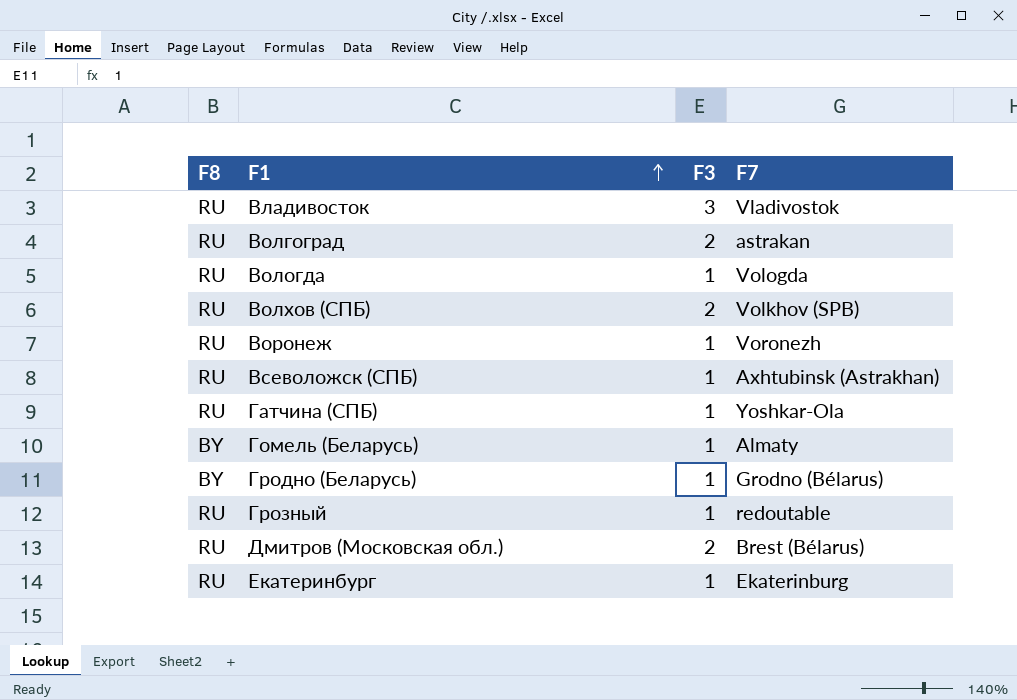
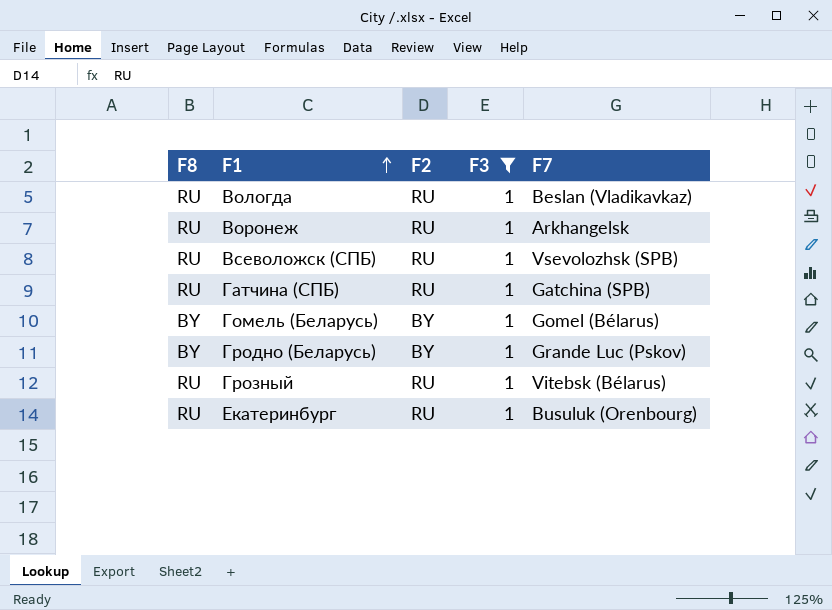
filter: none -> F3 = 1
column F2 | position: none -> 3
Вологда | F7: Vologda -> Beslan (Vladikavkaz)
Воронеж | F7: Voronezh -> Arkhangelsk
Всеволожск (СПБ) | F7: Axhtubinsk (Astrakhan) -> Vsevolozhsk (SPB)
Гатчина (СПБ) | F7: Yoshkar-Ola -> Gatchina (SPB)
Гомель (Беларусь) | F7: Almaty -> Gomel (Bélarus)
Гродно (Беларусь) | F7: Grodno (Bélarus) -> Grande Luc (Pskov)
Грозный | F7: redoutable -> Vitebsk (Bélarus)
Екатеринбург | F7: Ekaterinburg -> Busuluk (Orenbourg)

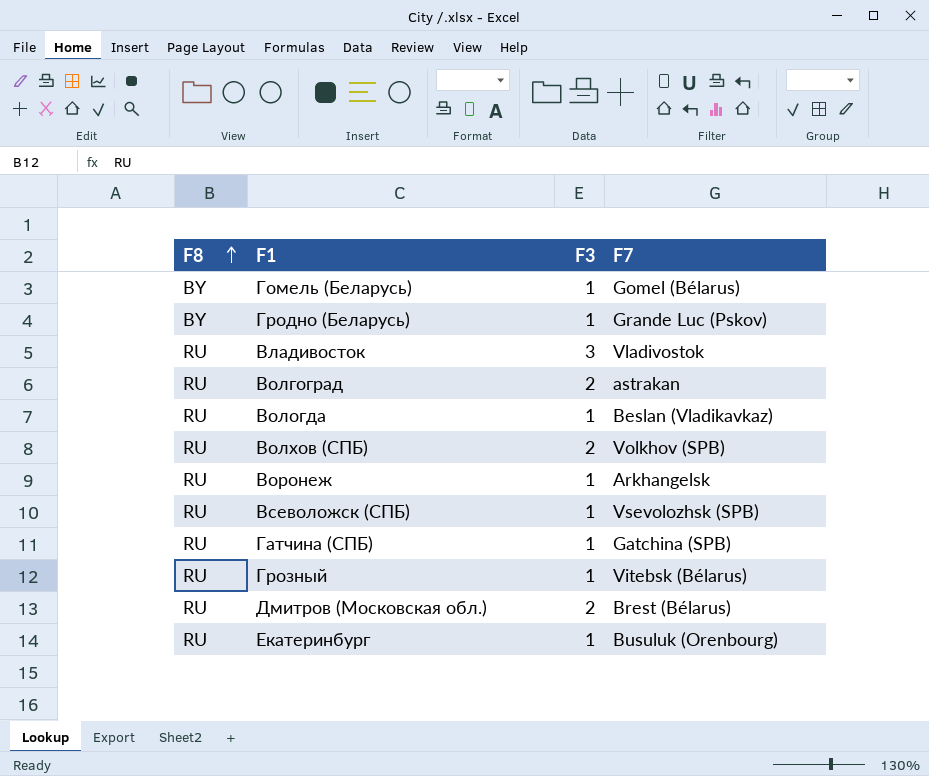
filter: F3 = 1 -> none
row order: F1 ascending -> F8 ascending
column F2 | position: 3 -> none

